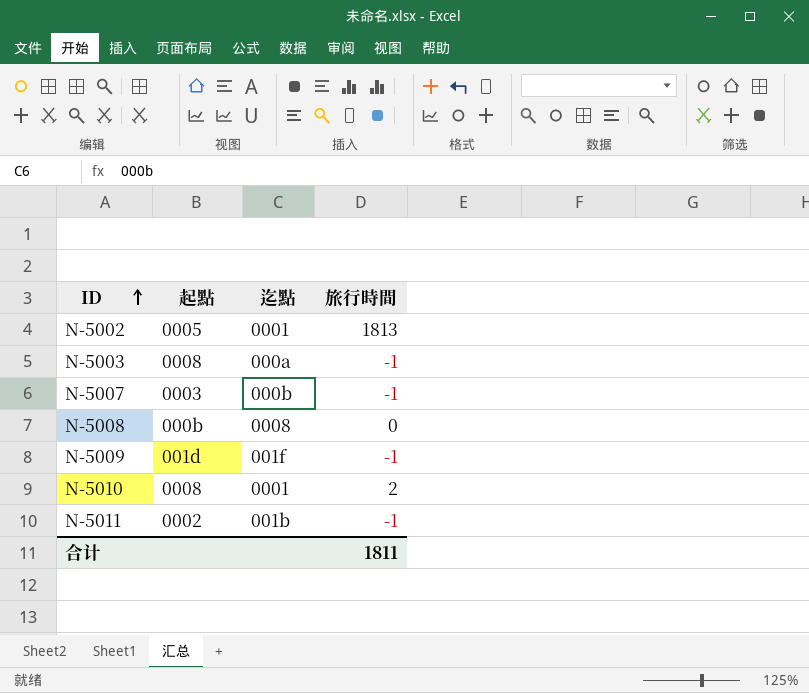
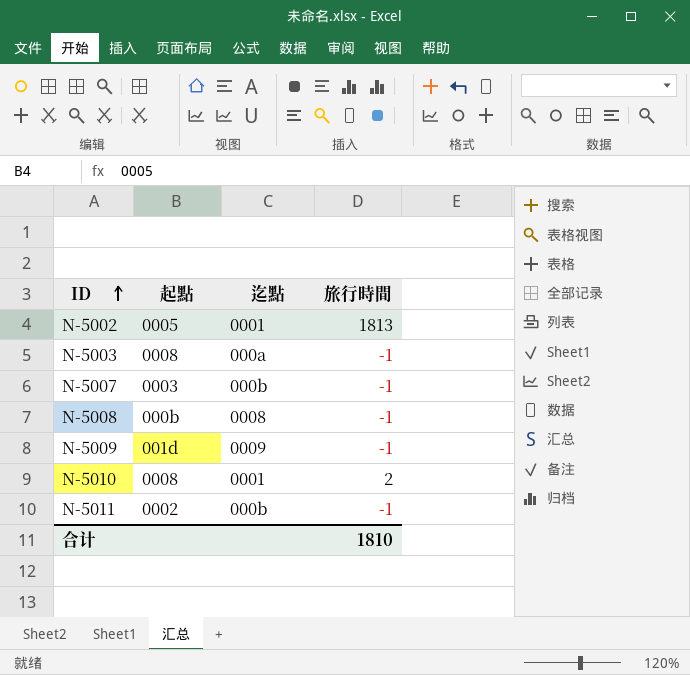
N-5008 | 旅行時間: 0 -> -1
N-5009 | 迄點: 001f -> 0009
N-5011 | 迄點: 001b -> 000b
合计 | 旅行時間: 1811 -> 1810

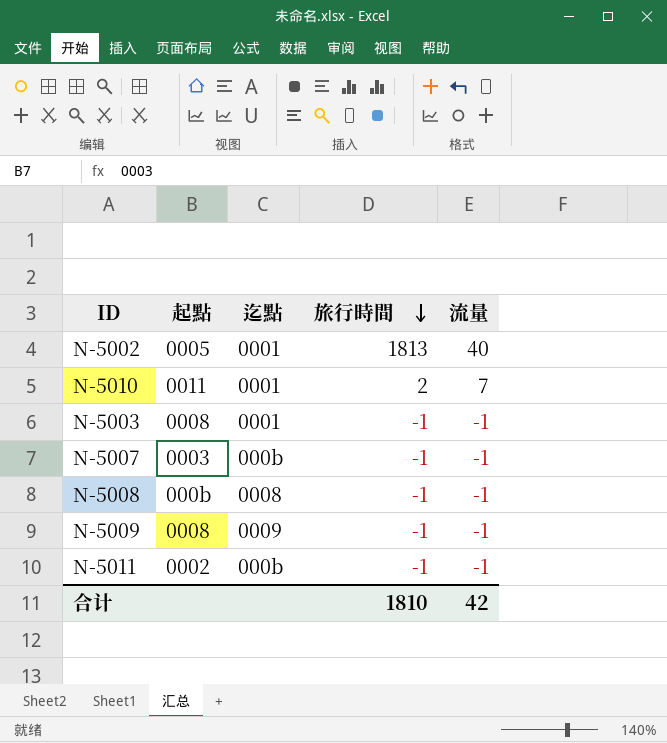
row order: ID ascending -> 旅行時間 descending
column 流量 | position: none -> 5
N-5010 | 起點: 0008 -> 0011
N-5003 | 迄點: 000a -> 0001
N-5009 | 起點: 001d -> 0008

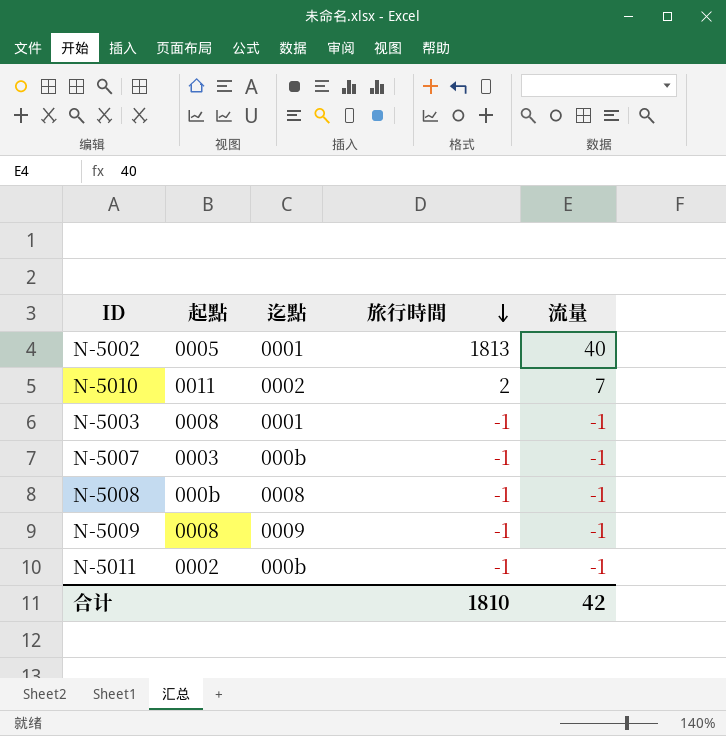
N-5010 | 迄點: 0001 -> 0002

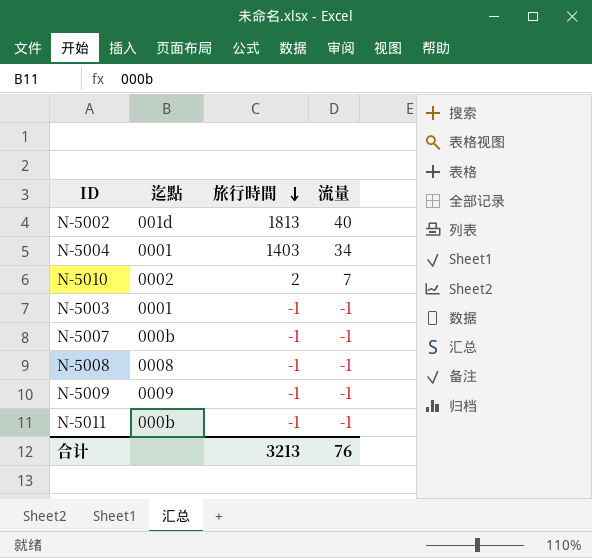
column 起點 | position: 2 -> none
N-5002 | 迄點: 0001 -> 001d
row N-5004: none -> 0001 | 1403 | 34
合计 | 旅行時間: 1810 -> 3213
合计 | 流量: 42 -> 76

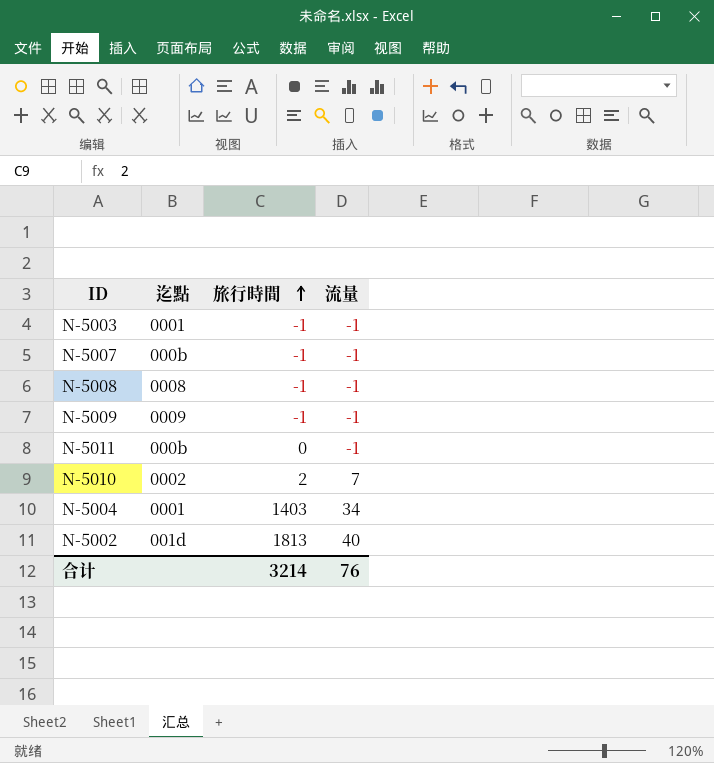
row order: 旅行時間 descending -> 旅行時間 ascending
N-5011 | 旅行時間: -1 -> 0
合计 | 旅行時間: 3213 -> 3214

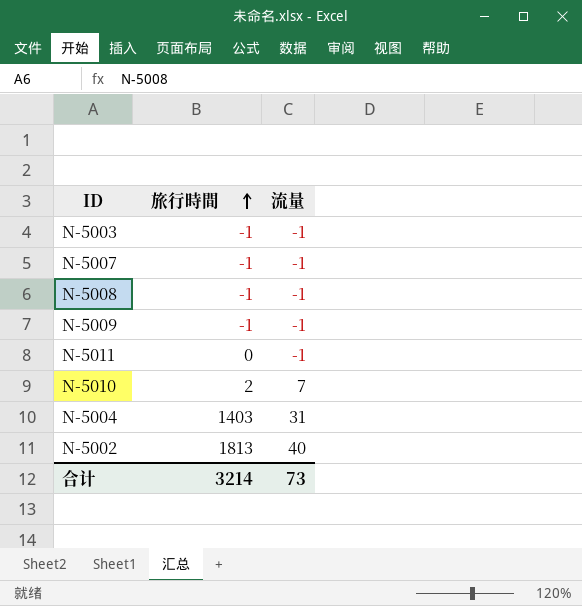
column 迄點 | position: 2 -> none
N-5004 | 流量: 34 -> 31
合计 | 流量: 76 -> 73

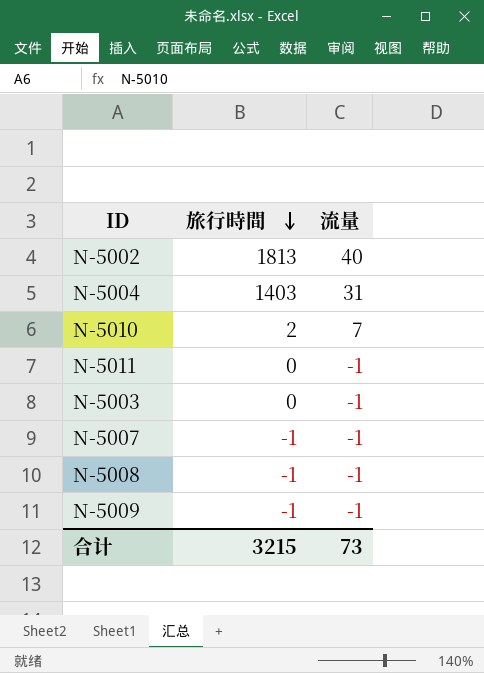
row order: 旅行時間 ascending -> 旅行時間 descending
N-5003 | 旅行時間: -1 -> 0
合计 | 旅行時間: 3214 -> 3215

